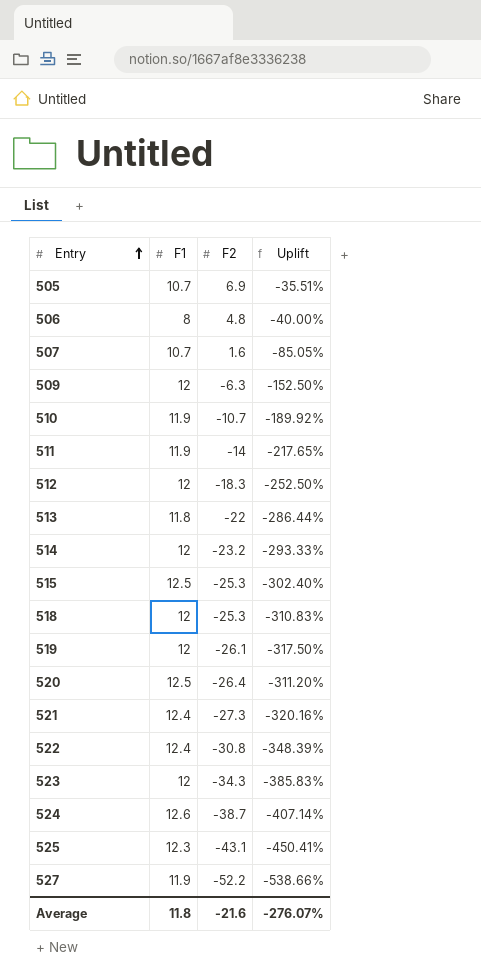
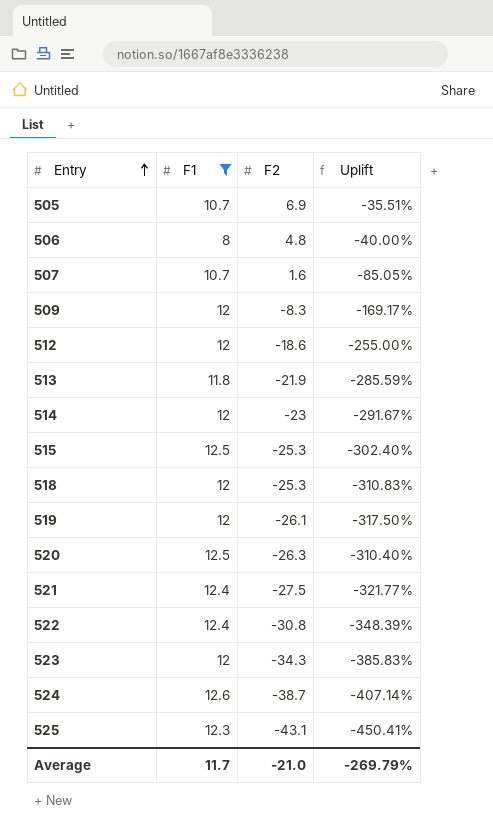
filter: none -> F1 != 11.9
509 | F2: -6.3 -> -8.3
509 | Uplift: -152.50% -> -169.17%
512 | F2: -18.3 -> -18.6
512 | Uplift: -252.50% -> -255.00%
513 | F2: -22 -> -21.9
513 | Uplift: -286.44% -> -285.59%
514 | F2: -23.2 -> -23
514 | Uplift: -293.33% -> -291.67%
520 | F2: -26.4 -> -26.3
520 | Uplift: -311.20% -> -310.40%
521 | F2: -27.3 -> -27.5
521 | Uplift: -320.16% -> -321.77%
Average | F1: 11.8 -> 11.7
Average | F2: -21.6 -> -21.0
Average | Uplift: -276.07% -> -269.79%

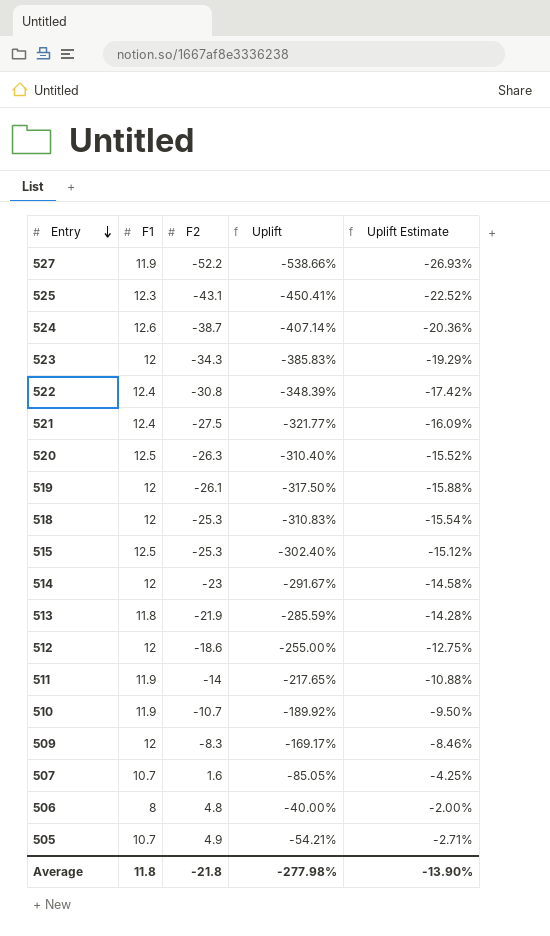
filter: F1 != 11.9 -> none
row order: Entry ascending -> Entry descending
column Uplift Estimate | formula: none -> [Uplift] * 0.05
505 | F2: 6.9 -> 4.9
505 | Uplift: -35.51% -> -54.21%
Average | F1: 11.7 -> 11.8
Average | F2: -21.0 -> -21.8
Average | Uplift: -269.79% -> -277.98%

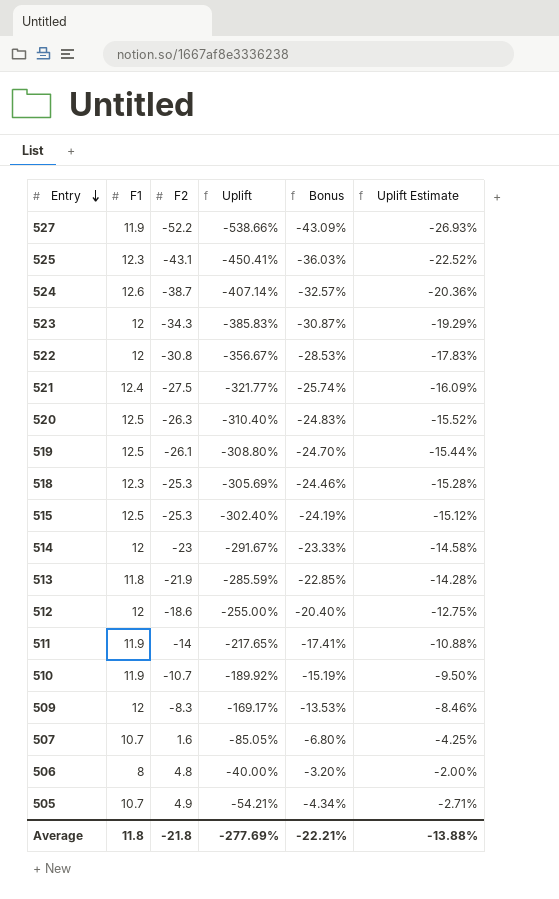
column Bonus | formula: none -> [Uplift] * 0.08
522 | F1: 12.4 -> 12
522 | Uplift: -348.39% -> -356.67%
522 | Uplift Estimate: -17.42% -> -17.83%
519 | F1: 12 -> 12.5
519 | Uplift: -317.50% -> -308.80%
519 | Uplift Estimate: -15.88% -> -15.44%
518 | F1: 12 -> 12.3
518 | Uplift: -310.83% -> -305.69%
518 | Uplift Estimate: -15.54% -> -15.28%
Average | Uplift: -277.98% -> -277.69%
Average | Uplift Estimate: -13.90% -> -13.88%

